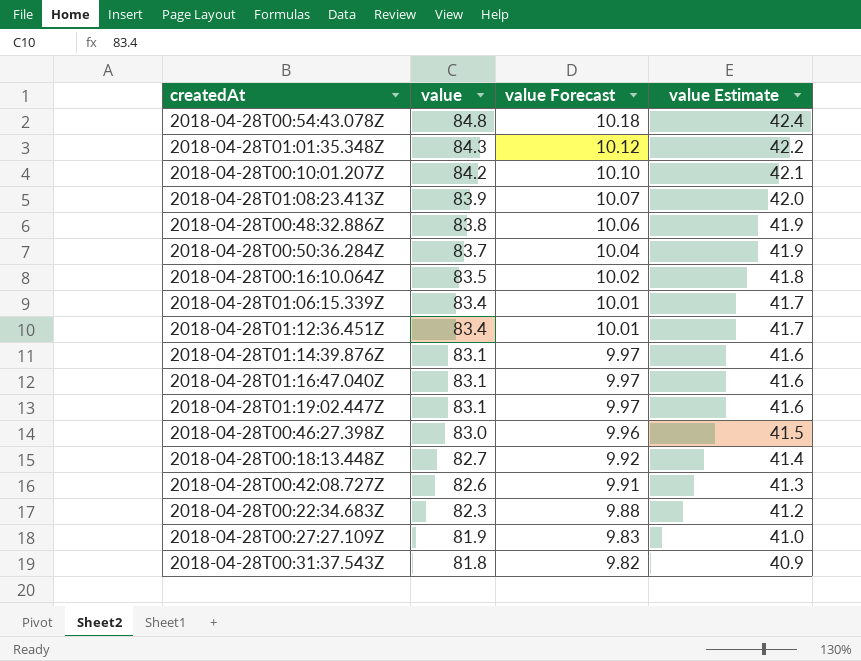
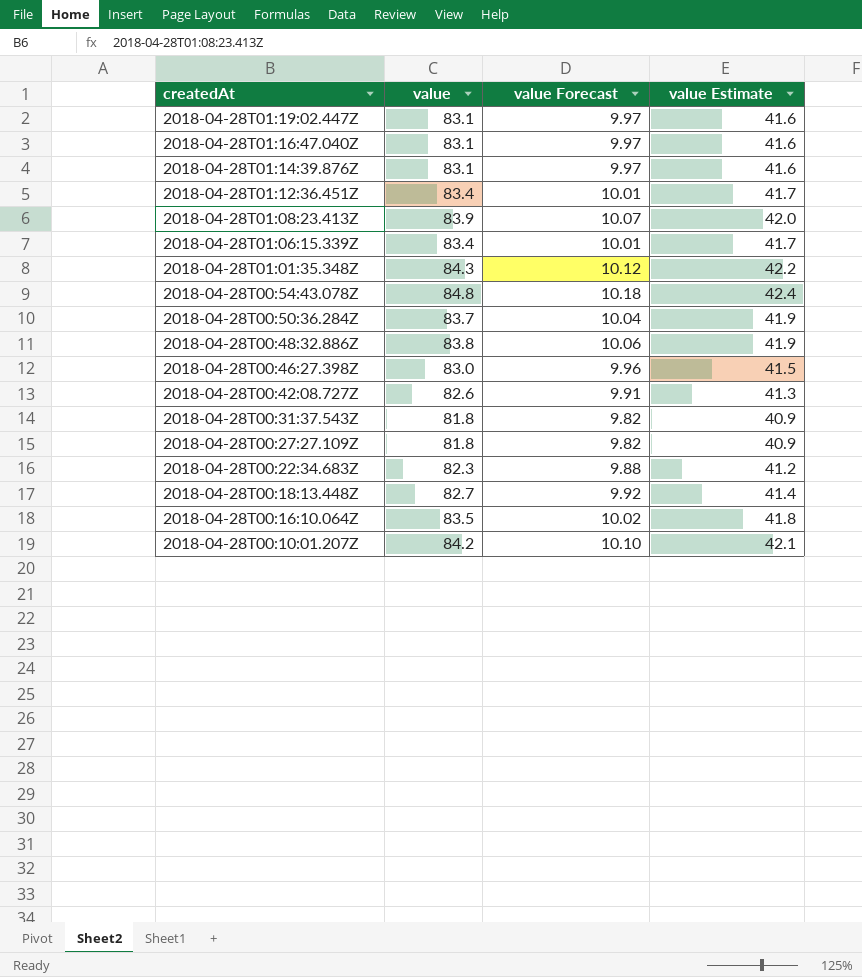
row order: value descending -> createdAt descending
2018-04-28T00:27:27.109Z | value: 81.9 -> 81.8
2018-04-28T00:27:27.109Z | value Forecast: 9.83 -> 9.82
2018-04-28T00:27:27.109Z | value Estimate: 41.0 -> 40.9

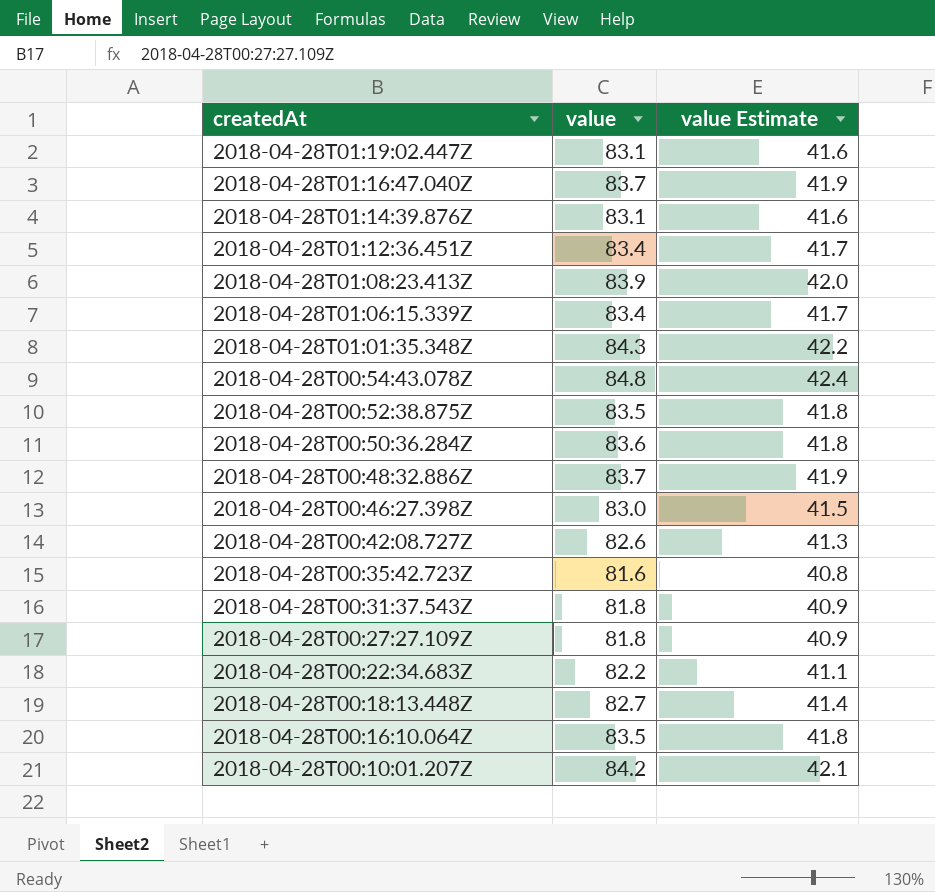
column value Forecast | formula: [value] * 0.12 -> none
2018-04-28T01:16:47.040Z | value: 83.1 -> 83.7
2018-04-28T01:16:47.040Z | value Estimate: 41.6 -> 41.9
row 2018-04-28T00:52:38.875Z: none -> 83.5 | 41.8
2018-04-28T00:50:36.284Z | value: 83.7 -> 83.6
2018-04-28T00:50:36.284Z | value Estimate: 41.9 -> 41.8
2018-04-28T00:48:32.886Z | value: 83.8 -> 83.7
row 2018-04-28T00:35:42.723Z: none -> 81.6 | 40.8
2018-04-28T00:22:34.683Z | value: 82.3 -> 82.2
2018-04-28T00:22:34.683Z | value Estimate: 41.2 -> 41.1

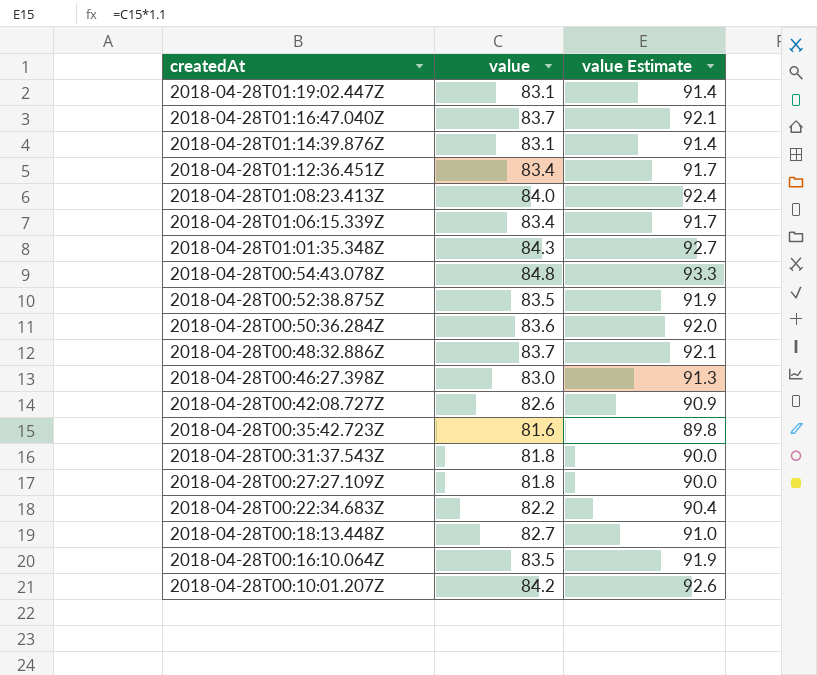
column value Estimate | formula: [value] * 0.5 -> [value] * 1.1
2018-04-28T01:08:23.413Z | value: 83.9 -> 84.0

